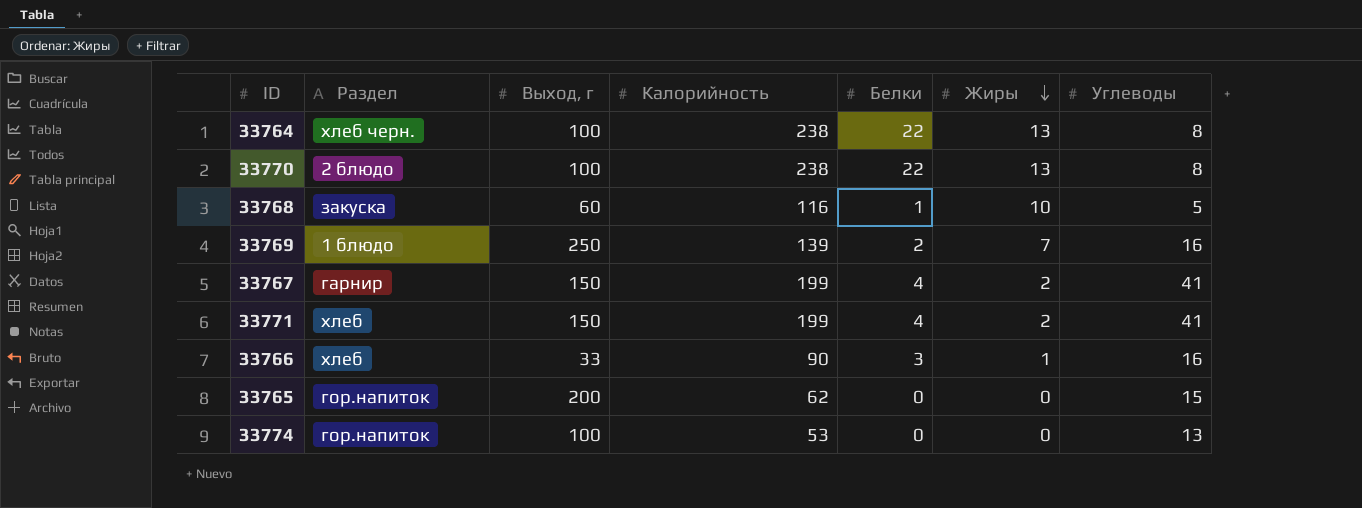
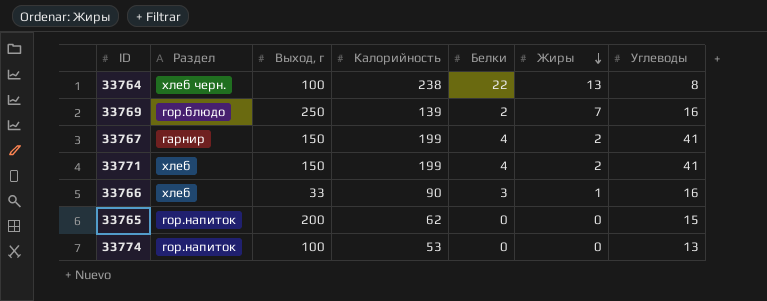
row 33770: 2 блюдо | 100 | 238 | 22 | 13 | 8 -> none
row 33768: закуска | 60 | 116 | 1 | 10 | 5 -> none
33769 | Раздел: 1 блюдо -> гор.блюдо

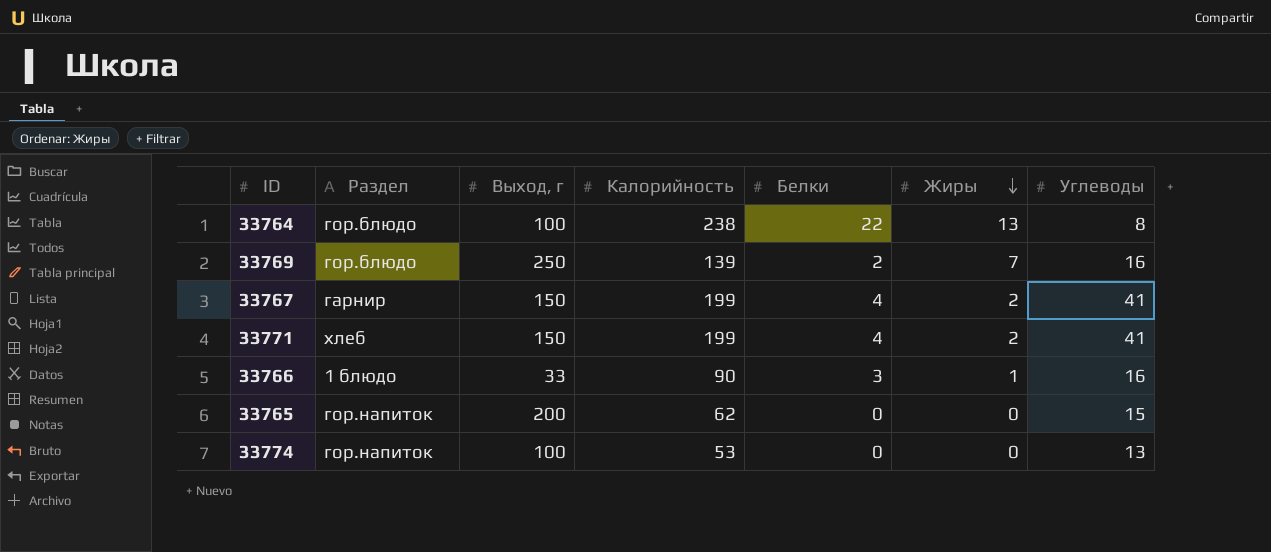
33764 | Раздел: хлеб черн. -> гор.блюдо
33766 | Раздел: хлеб -> 1 блюдо

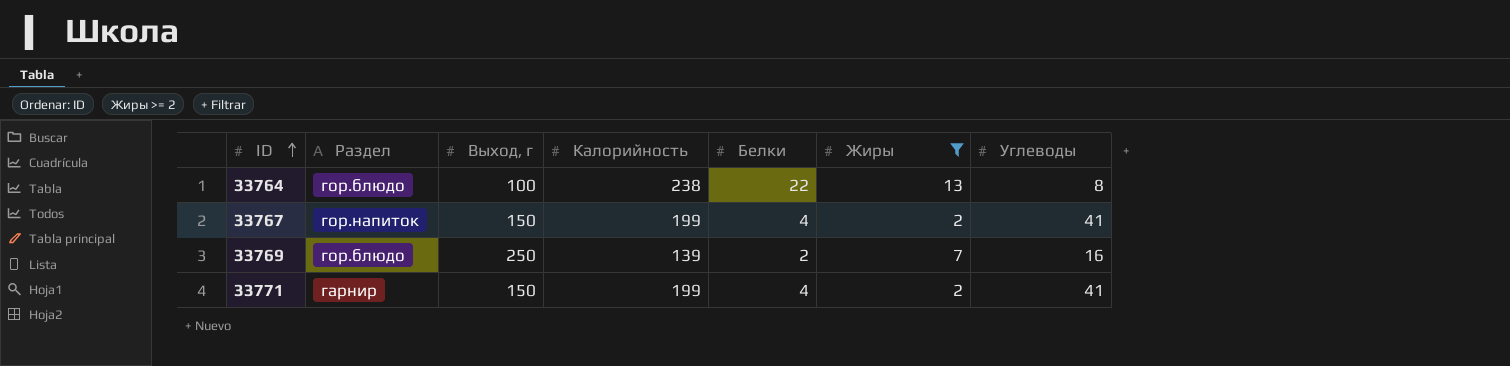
filter: none -> Жиры >= 2
row order: Жиры descending -> ID ascending
33767 | Раздел: гарнир -> гор.напиток
33771 | Раздел: хлеб -> гарнир

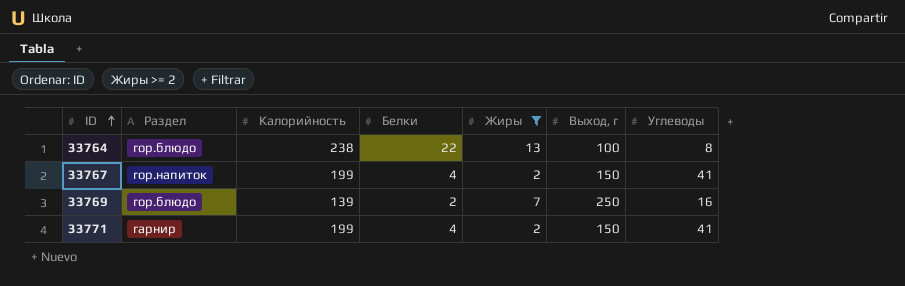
column Выход, г | position: 3 -> 6

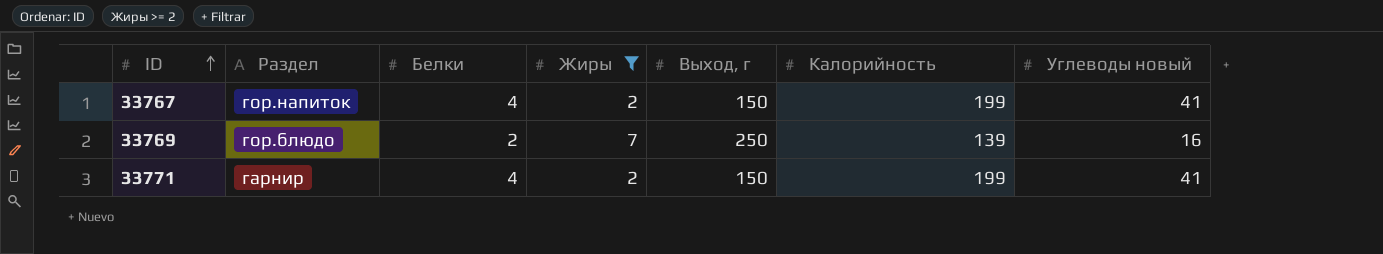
column Калорийность | position: 3 -> 6
column name: Углеводы -> Углеводы новый
row 33764: гор.блюдо | 238 | 22 | 13 | 100 | 8 -> none

